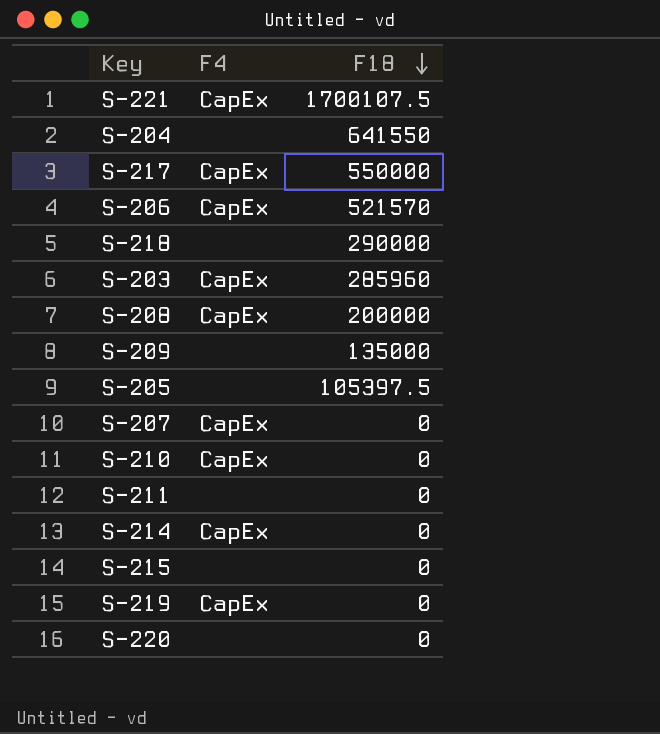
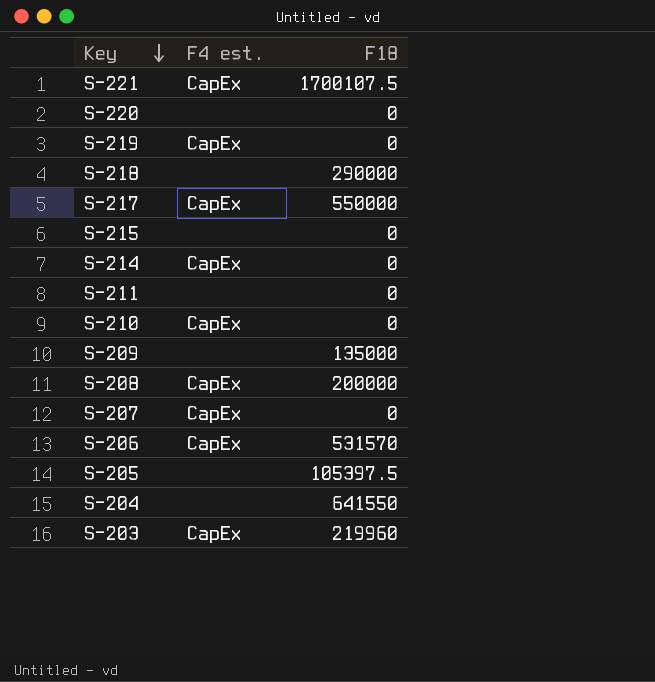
row order: F18 descending -> Key descending
column name: F4 -> F4 est.
S-206 | F18: 521570 -> 531570
S-203 | F18: 285960 -> 219960

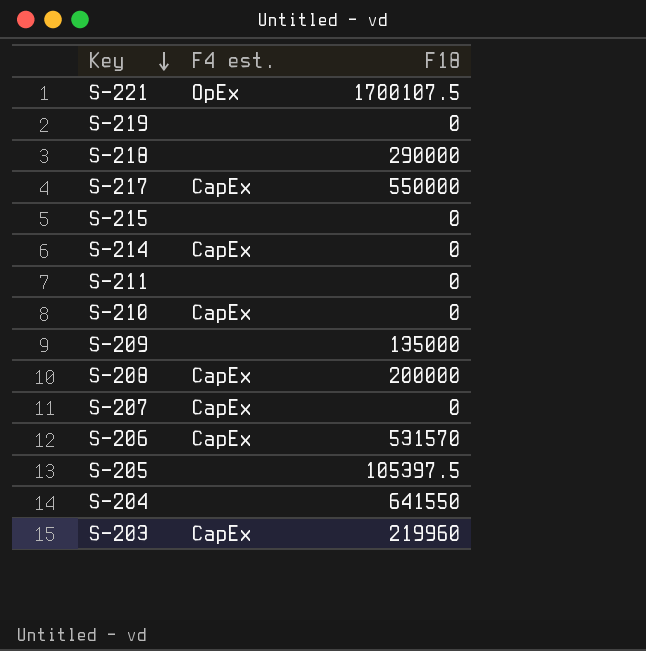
row S-220: none | 0 -> none
S-221 | F4 est.: CapEx -> OpEx
S-219 | F4 est.: CapEx -> none

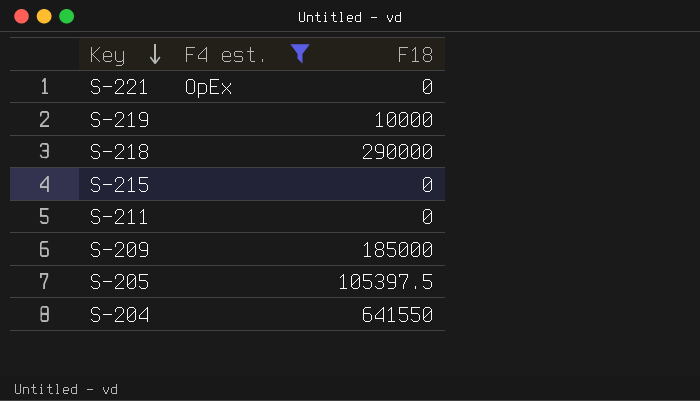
filter: none -> F4 est. != CapEx
S-221 | F18: 1700107.5 -> 0
S-219 | F18: 0 -> 10000
S-209 | F18: 135000 -> 185000

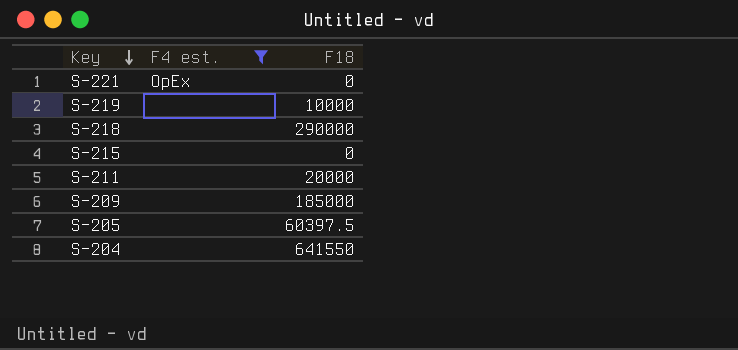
S-211 | F18: 0 -> 20000
S-205 | F18: 105397.5 -> 60397.5

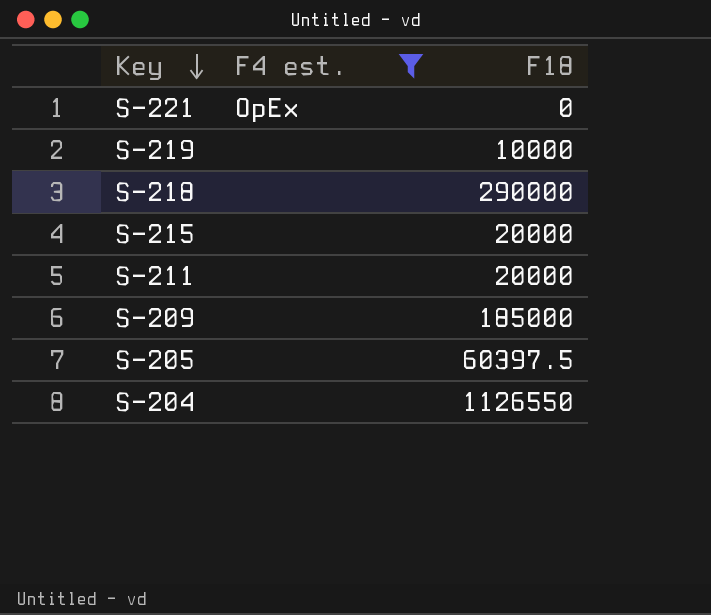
S-215 | F18: 0 -> 20000
S-204 | F18: 641550 -> 1126550

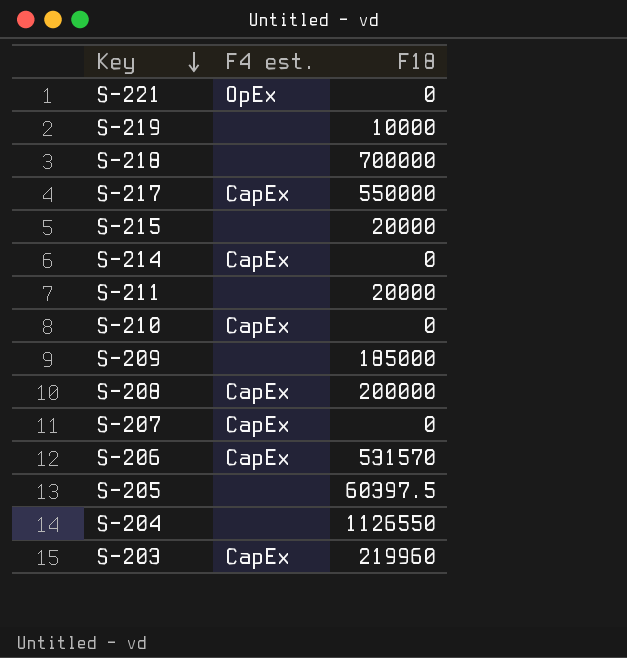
filter: F4 est. != CapEx -> none
S-218 | F18: 290000 -> 700000

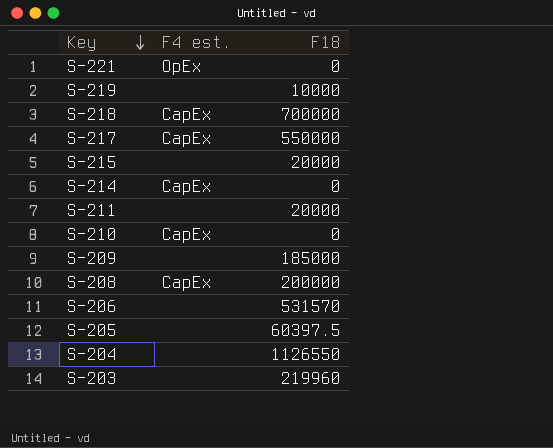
row S-207: CapEx | 0 -> none
S-218 | F4 est.: none -> CapEx
S-206 | F4 est.: CapEx -> none
S-203 | F4 est.: CapEx -> none

